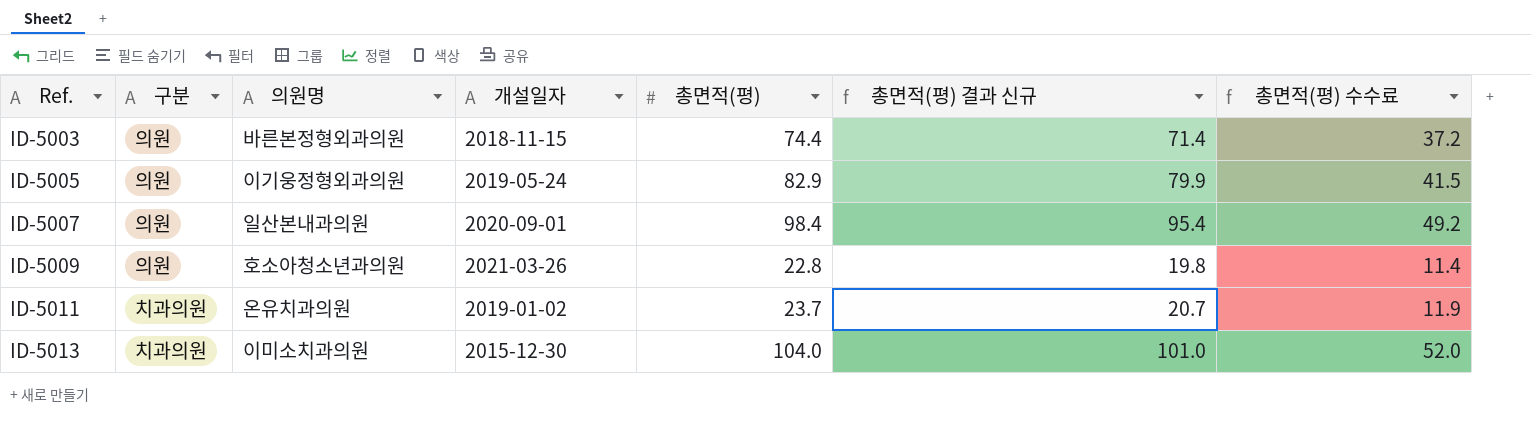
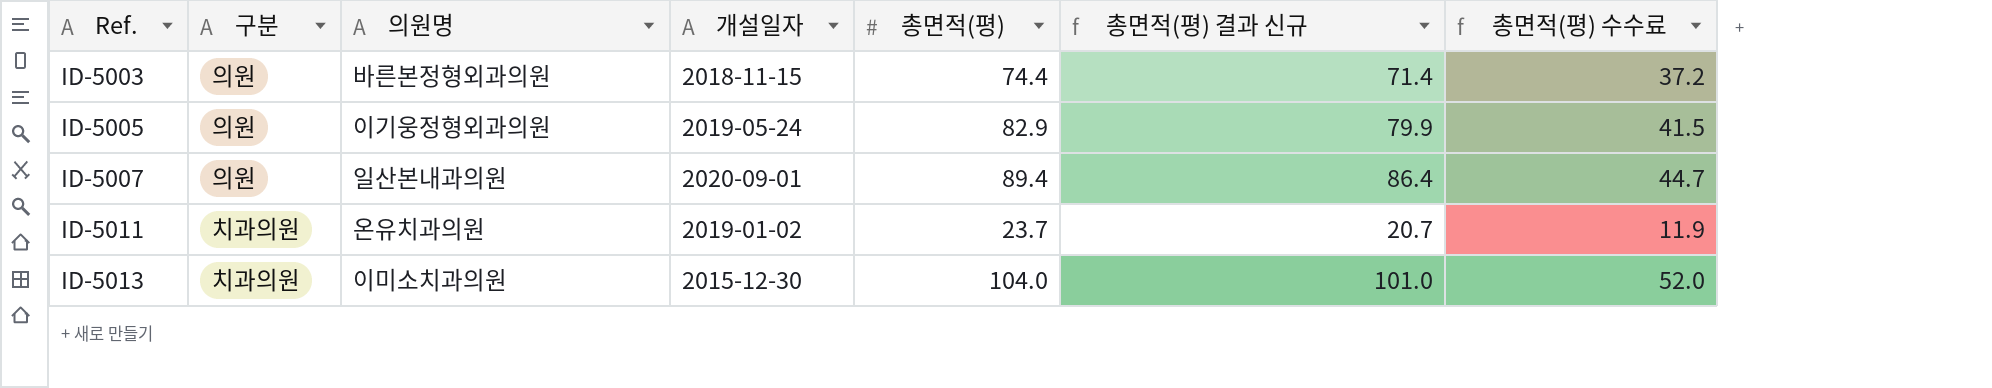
row ID-5009: 의원 | 호소아청소년과의원 | 2021-03-26 | 22.8 | 19.8 | 11.4 -> none
ID-5007 | 총면적(평): 98.4 -> 89.4
ID-5007 | 총면적(평) 결과 신규: 95.4 -> 86.4
ID-5007 | 총면적(평) 수수료: 49.2 -> 44.7

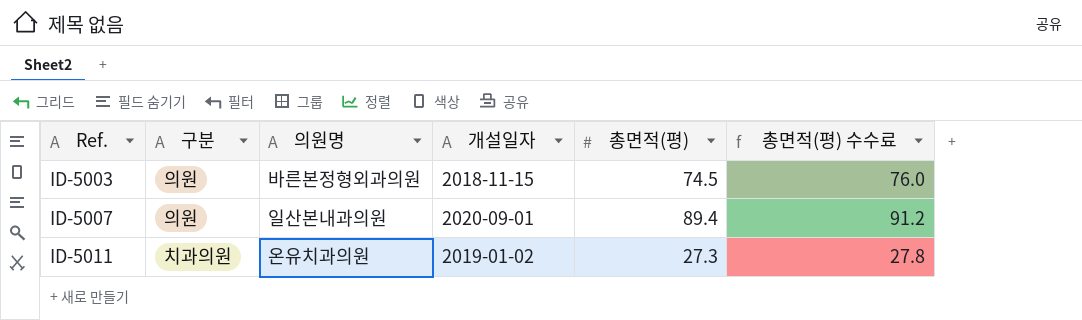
column 총면적(평) 결과 신규 | formula: [총면적(평)] - 3 -> none
column 총면적(평) 수수료 | formula: [총면적(평)] * 0.5 -> [총면적(평)] * 1.02
row ID-5005: 의원 | 이기웅정형외과의원 | 2019-05-24 | 82.9 | 79.9 | 41.5 -> none
row ID-5013: 치과의원 | 이미소치과의원 | 2015-12-30 | 104.0 | 101.0 | 52.0 -> none
ID-5003 | 총면적(평): 74.4 -> 74.5
ID-5011 | 총면적(평): 23.7 -> 27.3

